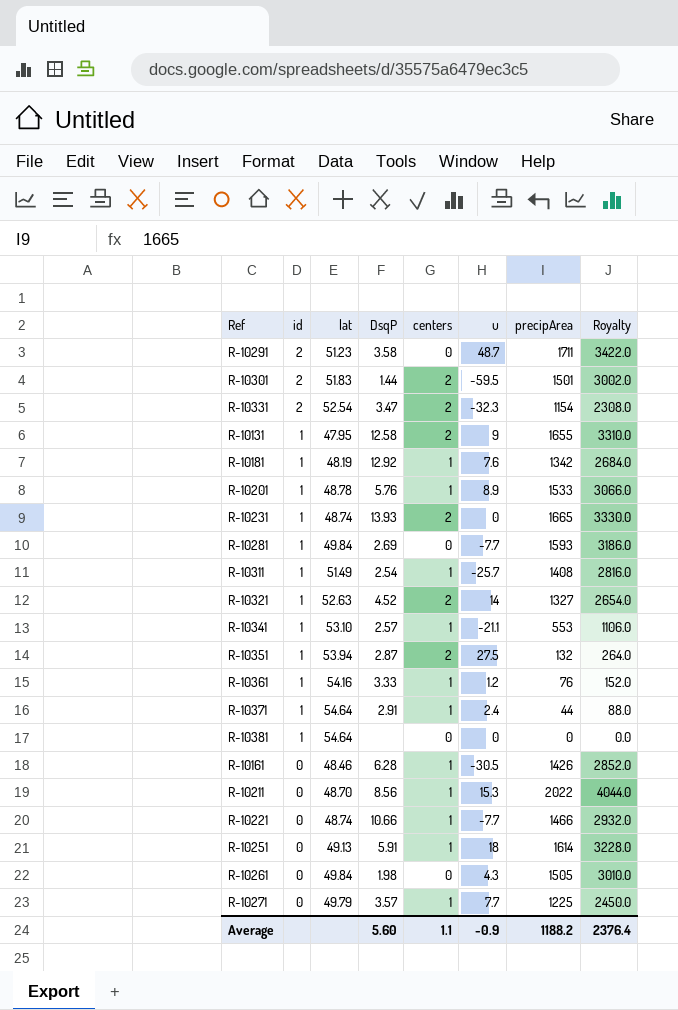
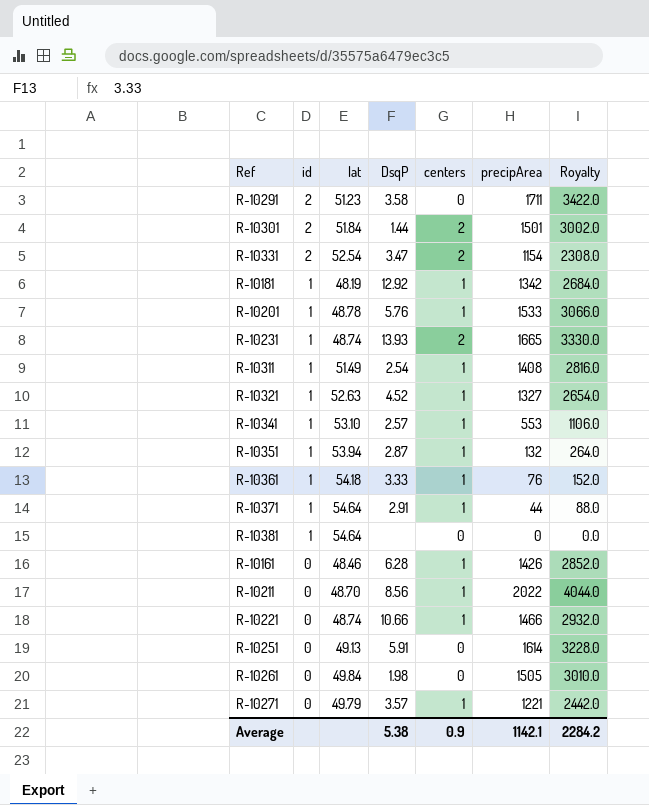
column u | position: 6 -> none
row R-10131: 1 | 47.95 | 12.58 | 2 | 9 | 1655 | 3310.0 -> none
row R-10281: 1 | 49.84 | 2.69 | 0 | -7.7 | 1593 | 3186.0 -> none
R-10301 | lat: 51.83 -> 51.84
R-10321 | centers: 2 -> 1
R-10351 | centers: 2 -> 1
R-10361 | lat: 54.16 -> 54.18
R-10251 | centers: 1 -> 0
R-10271 | precipArea: 1225 -> 1221
R-10271 | Royalty: 2450.0 -> 2442.0
Average | DsqP: 5.60 -> 5.38
Average | centers: 1.1 -> 0.9
Average | precipArea: 1188.2 -> 1142.1
Average | Royalty: 2376.4 -> 2284.2

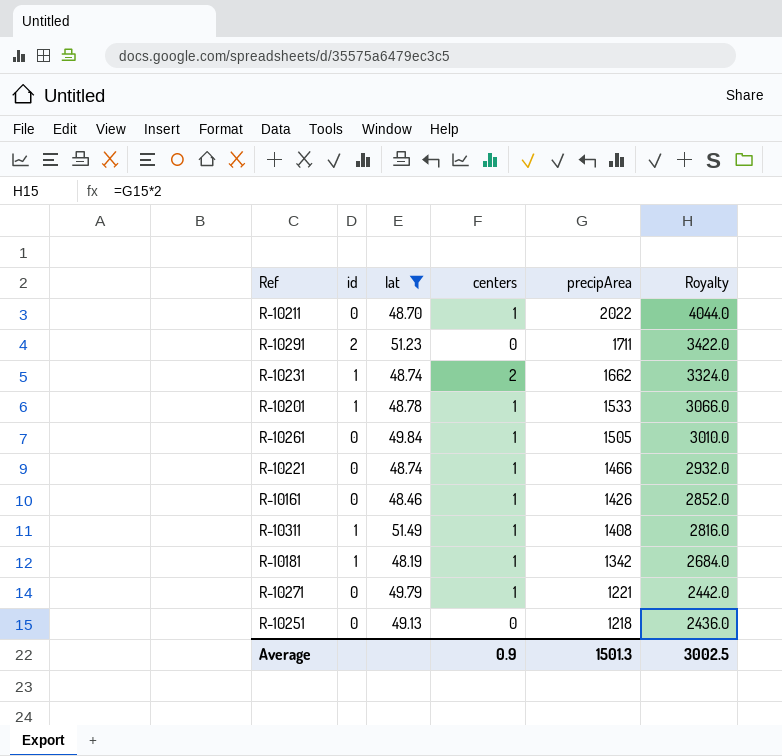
filter: none -> lat <= 51.49
row order: id descending -> precipArea descending
column DsqP | position: 4 -> none
R-10231 | precipArea: 1665 -> 1662
R-10231 | Royalty: 3330.0 -> 3324.0
R-10261 | centers: 0 -> 1
R-10251 | precipArea: 1614 -> 1218
R-10251 | Royalty: 3228.0 -> 2436.0
Average | precipArea: 1142.1 -> 1501.3
Average | Royalty: 2284.2 -> 3002.5

